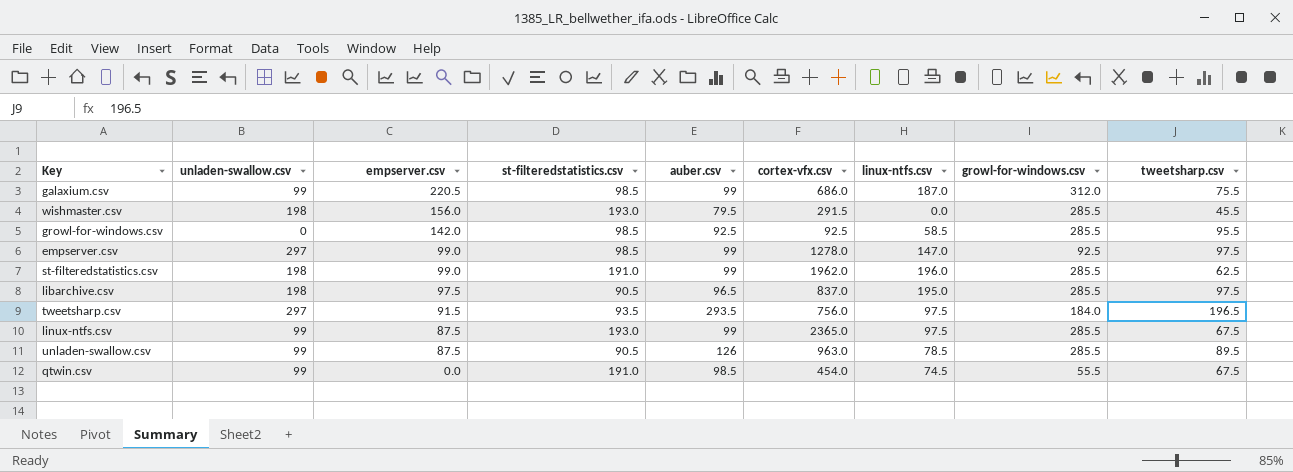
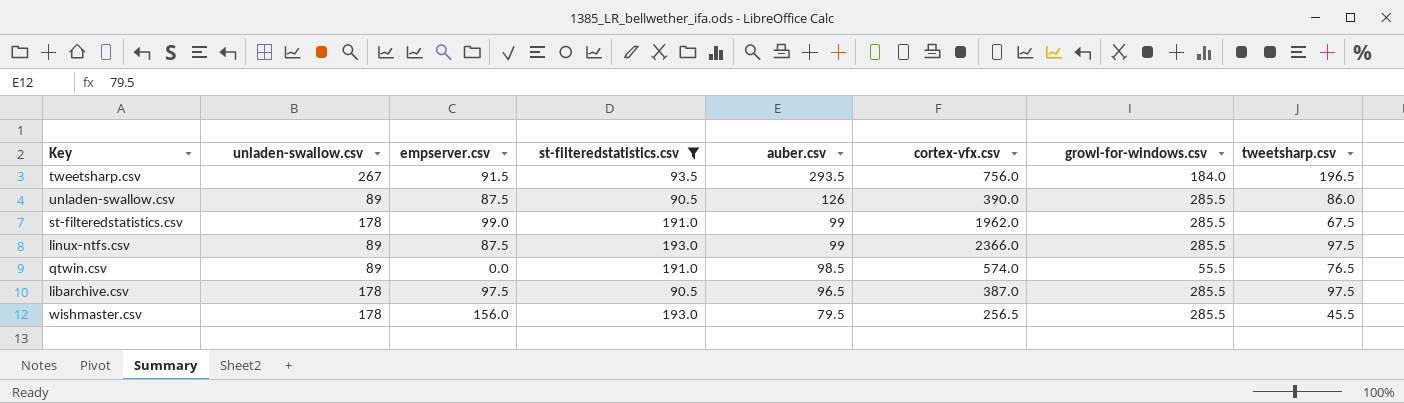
filter: none -> st-filteredstatistics.csv != 98.5
row order: empserver.csv descending -> auber.csv descending
column linux-ntfs.csv | position: 7 -> none
tweetsharp.csv | unladen-swallow.csv: 297 -> 267
unladen-swallow.csv | unladen-swallow.csv: 99 -> 89
unladen-swallow.csv | cortex-vfx.csv: 963.0 -> 390.0
unladen-swallow.csv | tweetsharp.csv: 89.5 -> 86.0
st-filteredstatistics.csv | unladen-swallow.csv: 198 -> 178
st-filteredstatistics.csv | tweetsharp.csv: 62.5 -> 67.5
linux-ntfs.csv | unladen-swallow.csv: 99 -> 89
linux-ntfs.csv | cortex-vfx.csv: 2365.0 -> 2366.0
linux-ntfs.csv | tweetsharp.csv: 67.5 -> 97.5
qtwin.csv | unladen-swallow.csv: 99 -> 89
qtwin.csv | cortex-vfx.csv: 454.0 -> 574.0
qtwin.csv | tweetsharp.csv: 67.5 -> 76.5
libarchive.csv | unladen-swallow.csv: 198 -> 178
libarchive.csv | cortex-vfx.csv: 837.0 -> 387.0
wishmaster.csv | unladen-swallow.csv: 198 -> 178
wishmaster.csv | cortex-vfx.csv: 291.5 -> 256.5

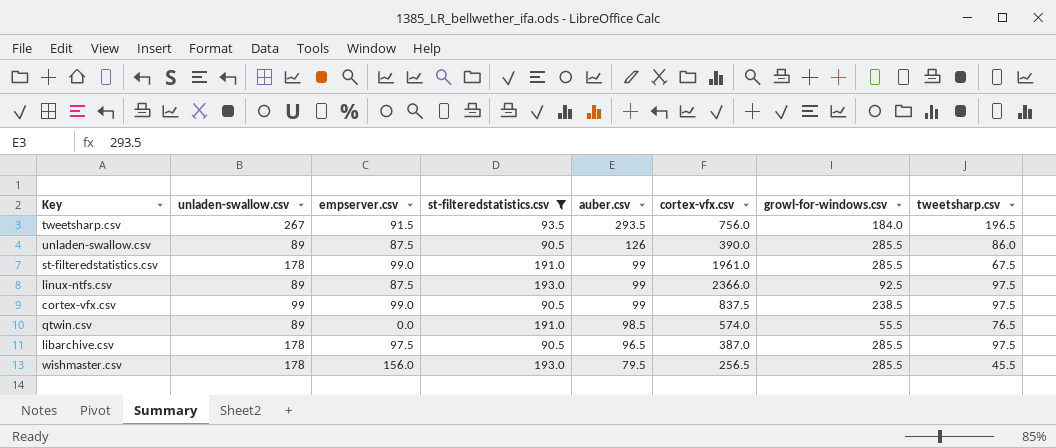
st-filteredstatistics.csv | cortex-vfx.csv: 1962.0 -> 1961.0
linux-ntfs.csv | growl-for-windows.csv: 285.5 -> 92.5
row cortex-vfx.csv: none -> 99 | 99.0 | 90.5 | 99 | 837.5 | 238.5 | 97.5

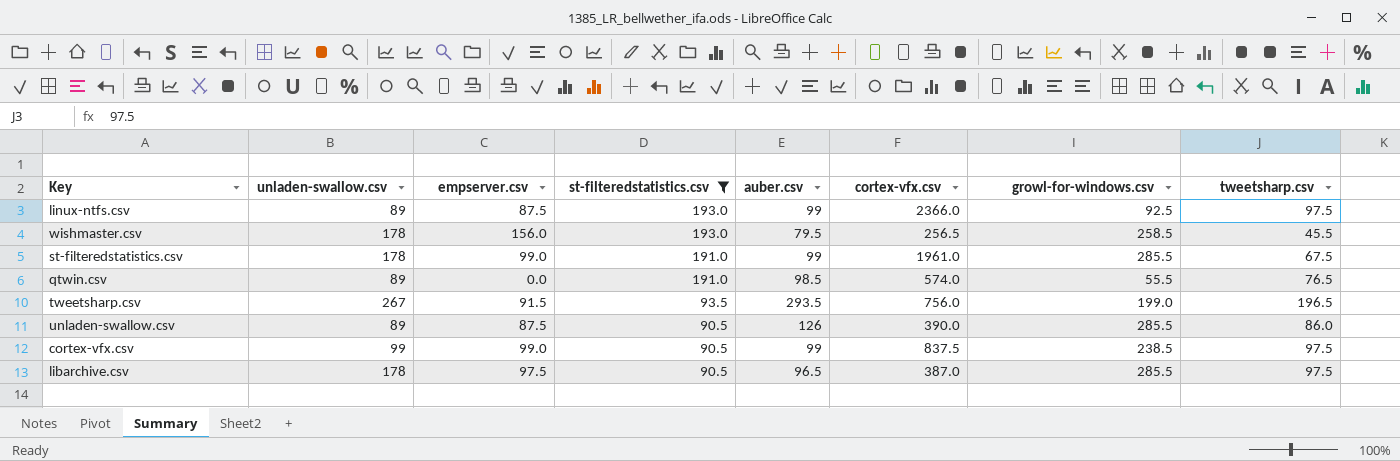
row order: auber.csv descending -> st-filteredstatistics.csv descending
wishmaster.csv | growl-for-windows.csv: 285.5 -> 258.5
tweetsharp.csv | growl-for-windows.csv: 184.0 -> 199.0

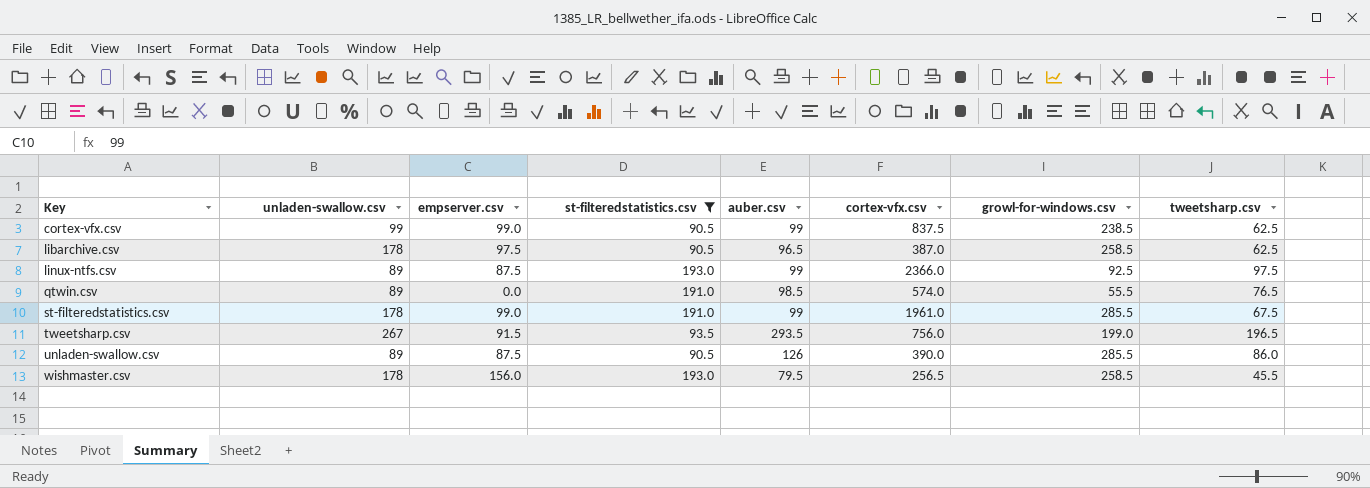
row order: st-filteredstatistics.csv descending -> Key ascending
cortex-vfx.csv | tweetsharp.csv: 97.5 -> 62.5
libarchive.csv | growl-for-windows.csv: 285.5 -> 258.5
libarchive.csv | tweetsharp.csv: 97.5 -> 62.5

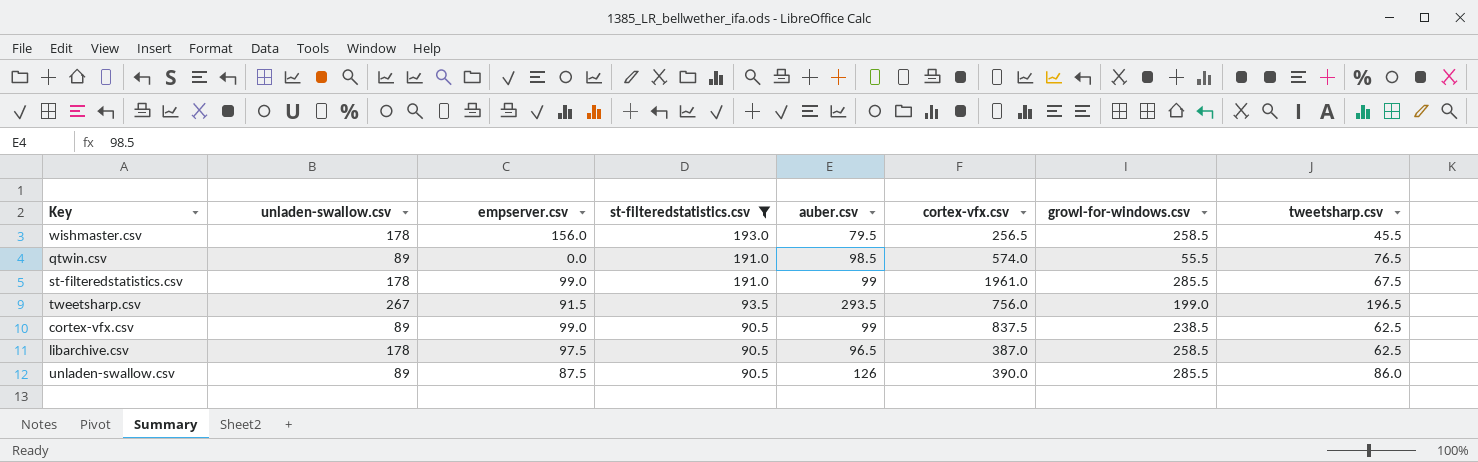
row order: Key ascending -> st-filteredstatistics.csv descending
row linux-ntfs.csv: 89 | 87.5 | 193.0 | 99 | 2366.0 | 92.5 | 97.5 -> none
cortex-vfx.csv | unladen-swallow.csv: 99 -> 89

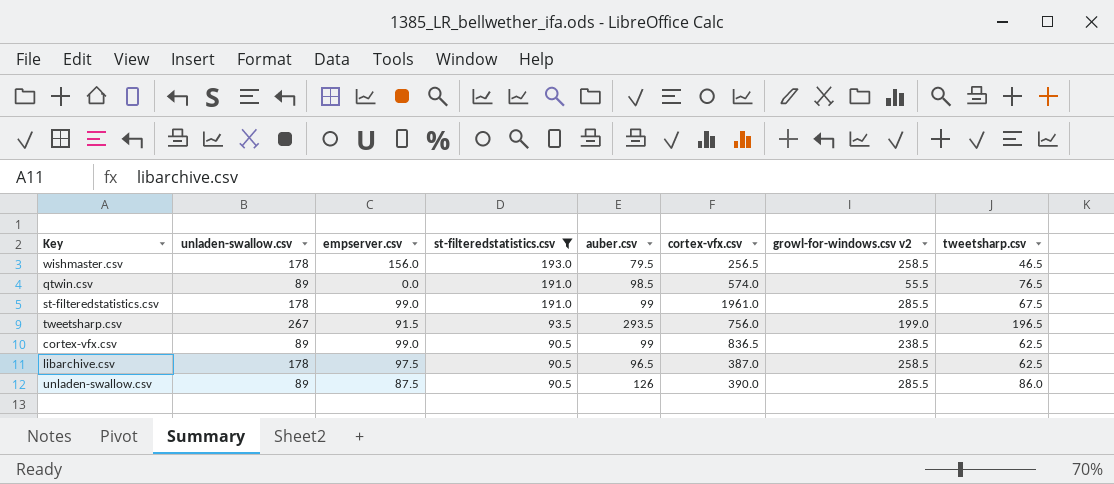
column name: growl-for-windows.csv -> growl-for-windows.csv v2
wishmaster.csv | tweetsharp.csv: 45.5 -> 46.5
cortex-vfx.csv | cortex-vfx.csv: 837.5 -> 836.5

